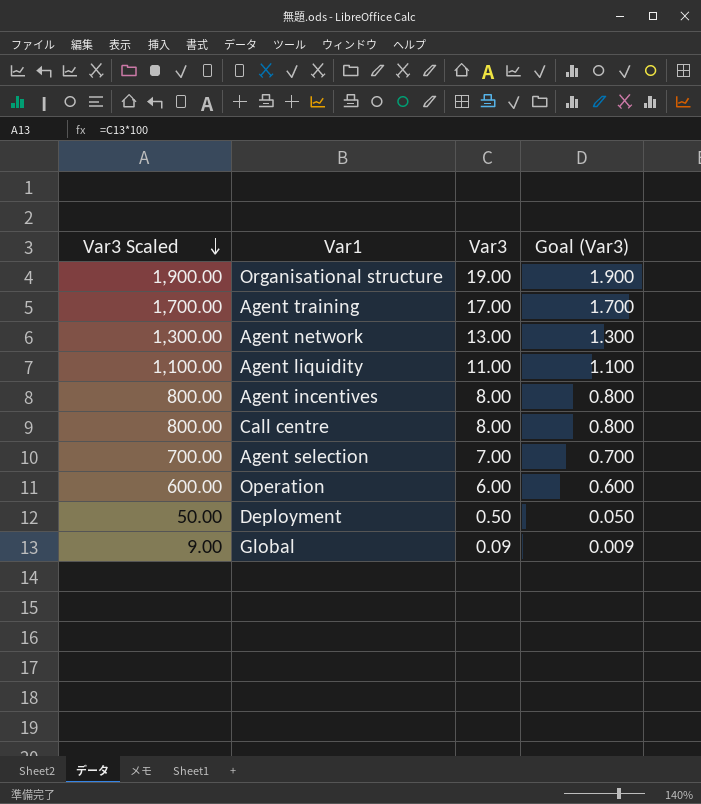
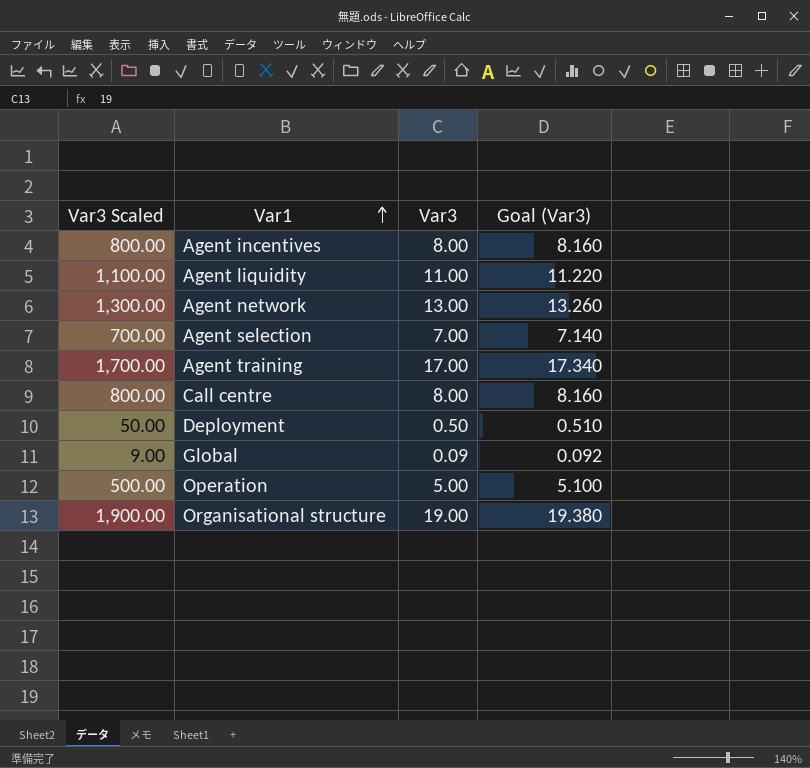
row order: Var3 Scaled descending -> Var1 ascending
column Goal (Var3) | formula: [Var3] * 0.1 -> [Var3] * 1.02
Operation | Var3 Scaled: 600.00 -> 500.00
Operation | Var3: 6.00 -> 5.00

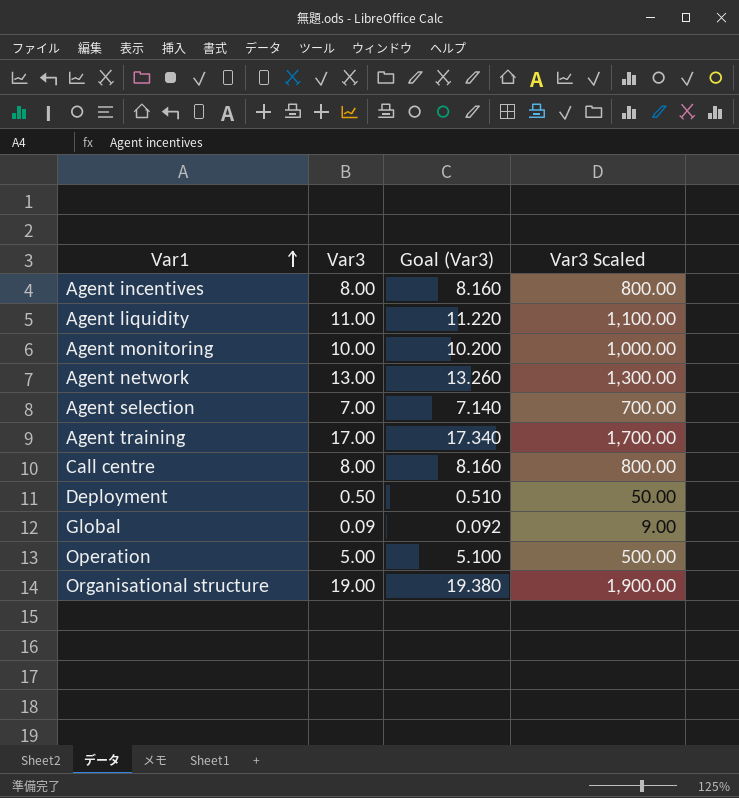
column Var3 Scaled | position: 1 -> 4
row Agent monitoring: none -> 10.00 | 10.200 | 1,000.00

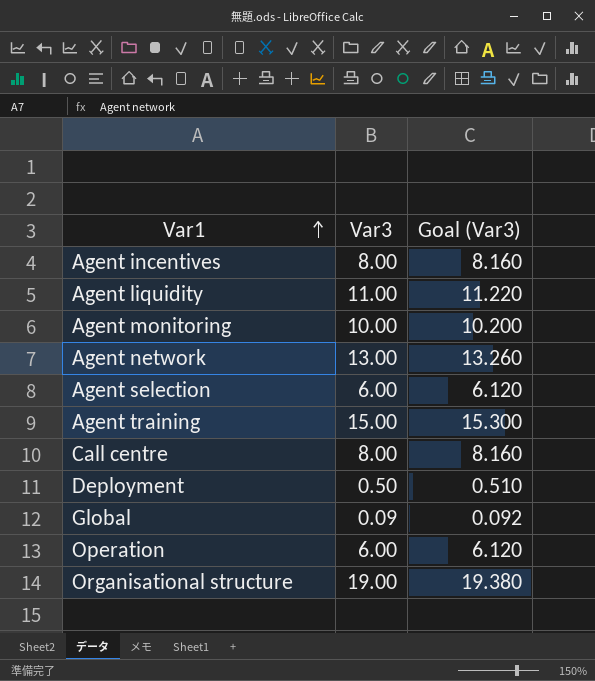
column Var3 Scaled | formula: [Var3] * 100 -> none
Agent selection | Var3: 7.00 -> 6.00
Agent selection | Goal (Var3): 7.140 -> 6.120
Agent training | Var3: 17.00 -> 15.00
Agent training | Goal (Var3): 17.340 -> 15.300
Operation | Var3: 5.00 -> 6.00
Operation | Goal (Var3): 5.100 -> 6.120

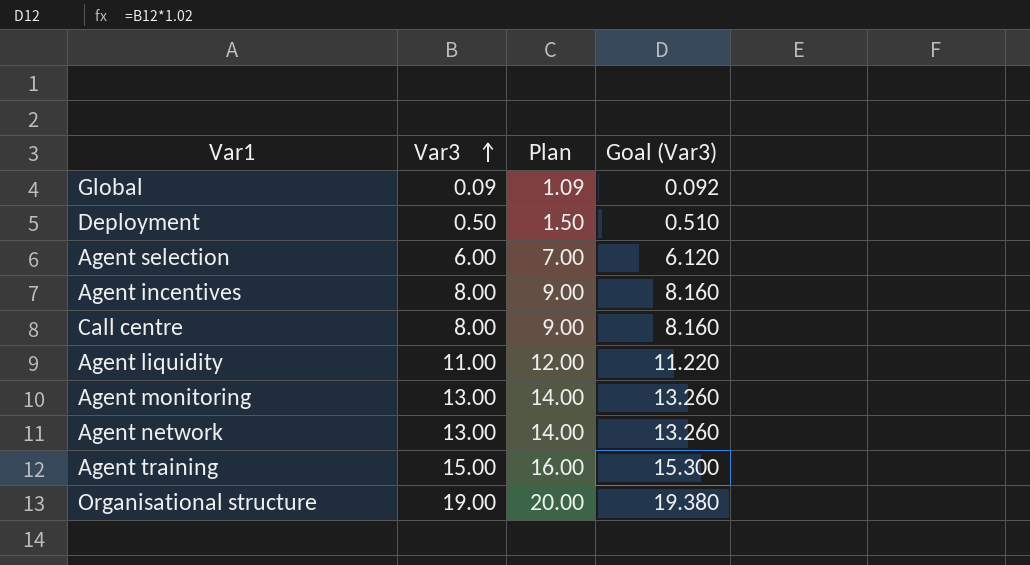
row order: Var1 ascending -> Var3 ascending
column Plan | formula: none -> [Var3] + 1
row Operation: 6.00 | 6.120 -> none
Agent monitoring | Var3: 10.00 -> 13.00
Agent monitoring | Goal (Var3): 10.200 -> 13.260

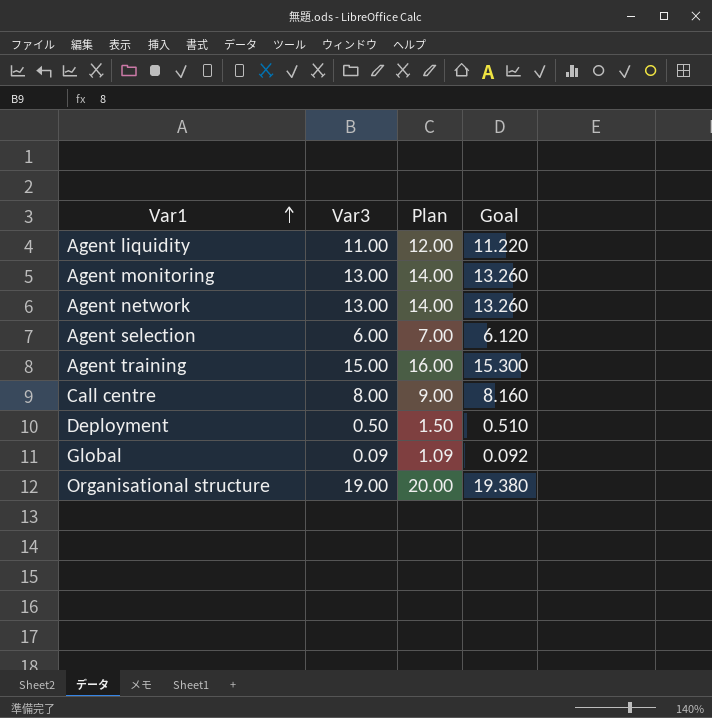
row order: Var3 ascending -> Var1 ascending
column name: Goal (Var3) -> Goal
row Agent incentives: 8.00 | 9.00 | 8.160 -> none

